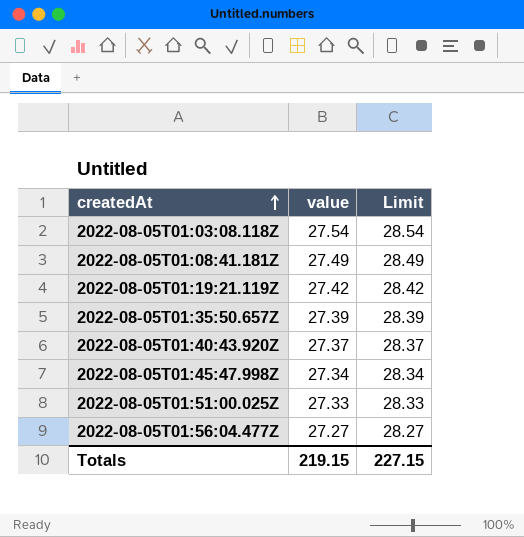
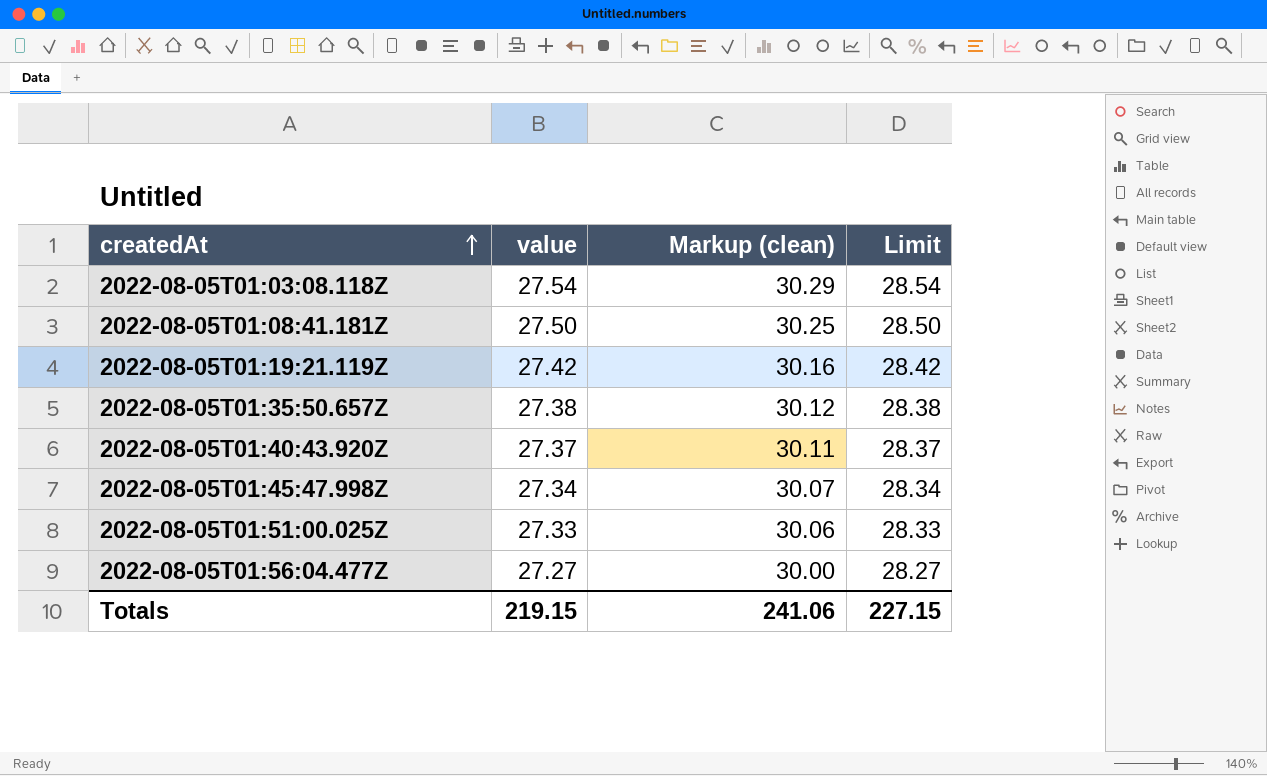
column Markup (clean) | formula: none -> [value] * 1.1
2022-08-05T01:08:41.181Z | value: 27.49 -> 27.50
2022-08-05T01:08:41.181Z | Limit: 28.49 -> 28.50
2022-08-05T01:35:50.657Z | value: 27.39 -> 27.38
2022-08-05T01:35:50.657Z | Limit: 28.39 -> 28.38

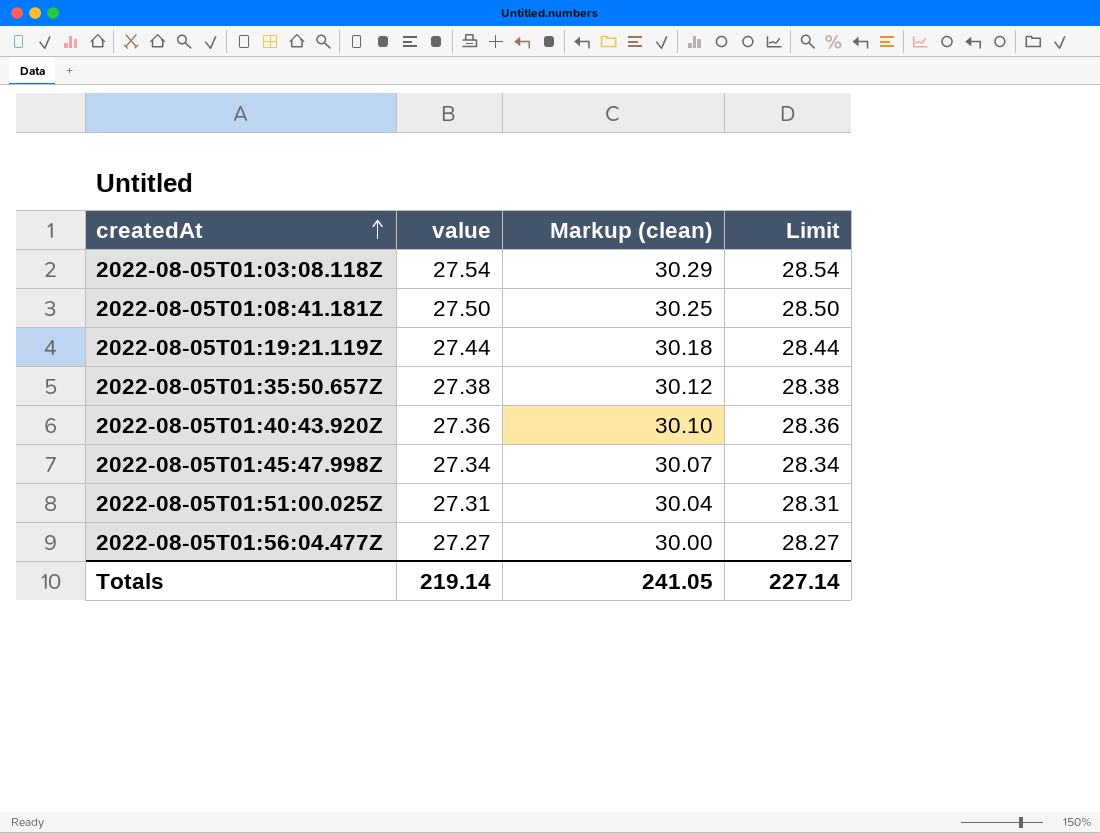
2022-08-05T01:19:21.119Z | value: 27.42 -> 27.44
2022-08-05T01:19:21.119Z | Markup (clean): 30.16 -> 30.18
2022-08-05T01:19:21.119Z | Limit: 28.42 -> 28.44
2022-08-05T01:40:43.920Z | value: 27.37 -> 27.36
2022-08-05T01:40:43.920Z | Markup (clean): 30.11 -> 30.10
2022-08-05T01:40:43.920Z | Limit: 28.37 -> 28.36
2022-08-05T01:51:00.025Z | value: 27.33 -> 27.31
2022-08-05T01:51:00.025Z | Markup (clean): 30.06 -> 30.04
2022-08-05T01:51:00.025Z | Limit: 28.33 -> 28.31
Totals | value: 219.15 -> 219.14
Totals | Markup (clean): 241.06 -> 241.05
Totals | Limit: 227.15 -> 227.14

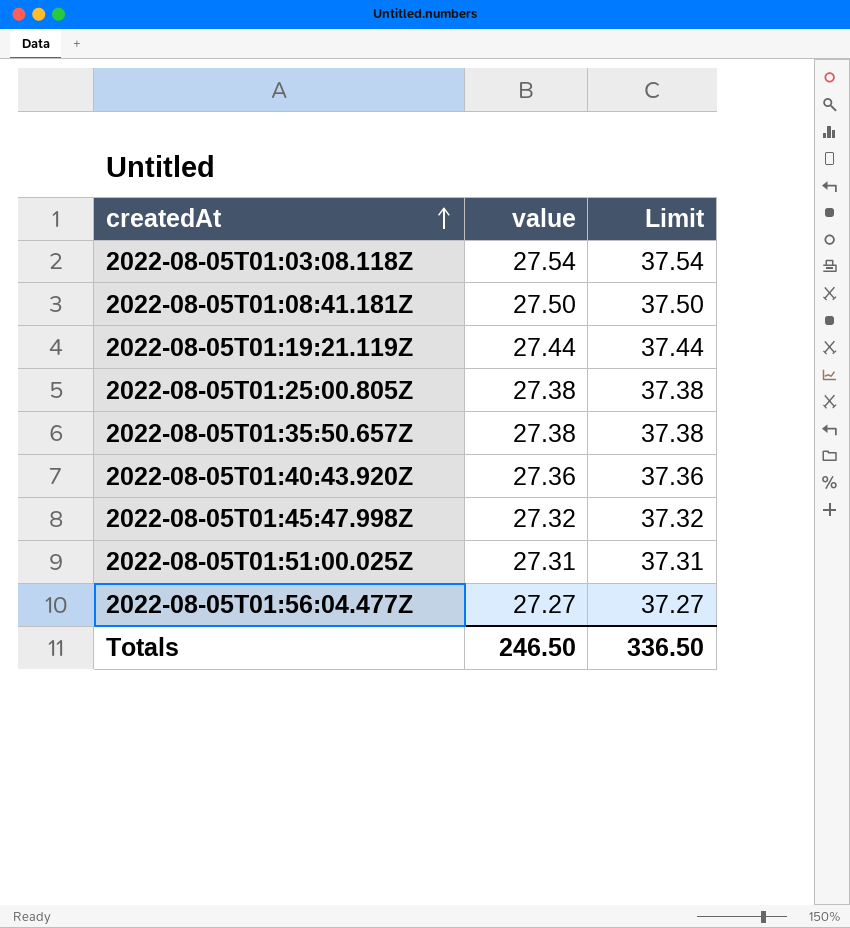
column Markup (clean) | formula: [value] * 1.1 -> none
column Limit | formula: [value] + 1 -> [value] + 10
row 2022-08-05T01:25:00.805Z: none -> 27.38 | 37.38
2022-08-05T01:45:47.998Z | value: 27.34 -> 27.32
Totals | value: 219.14 -> 246.50
Totals | Limit: 227.14 -> 336.50

